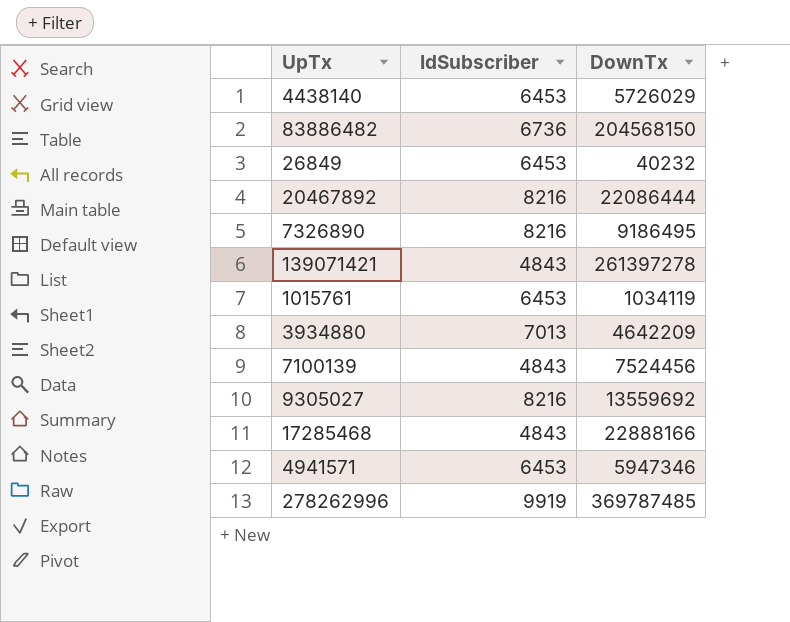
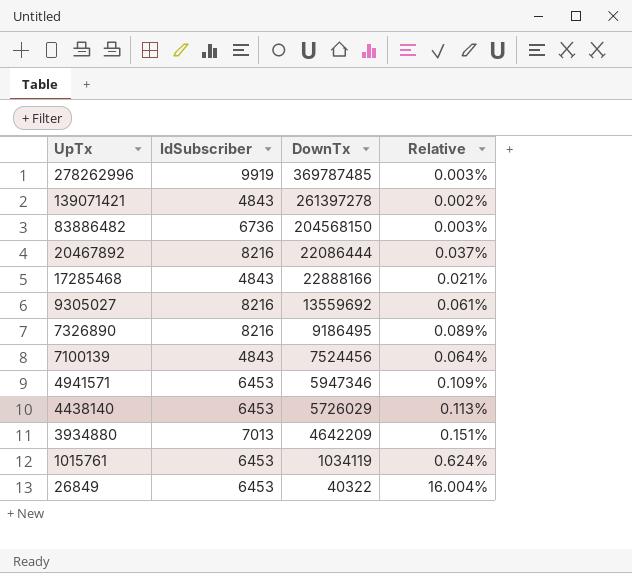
row order: none -> UpTx descending
column Relative | formula: none -> [IdSubscriber] / [DownTx]
26849 | DownTx: 40232 -> 40322

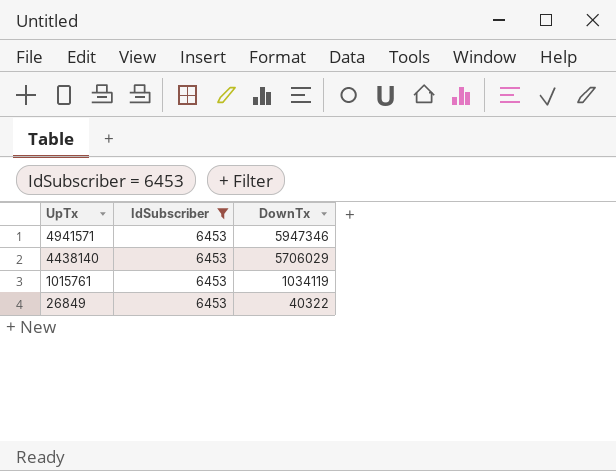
filter: none -> IdSubscriber = 6453
column Relative | formula: [IdSubscriber] / [DownTx] -> none
4438140 | DownTx: 5726029 -> 5706029

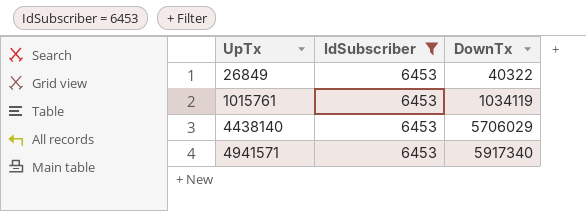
row order: UpTx descending -> UpTx ascending
4941571 | DownTx: 5947346 -> 5917340

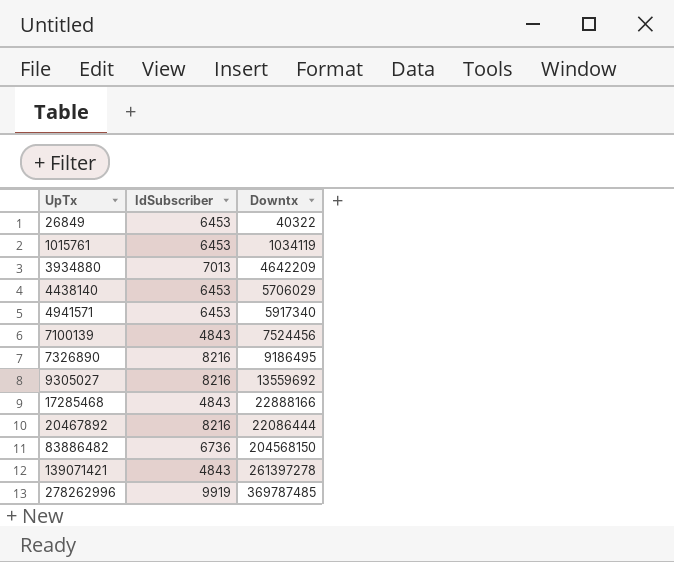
filter: IdSubscriber = 6453 -> none
column name: DownTx -> Downtx

